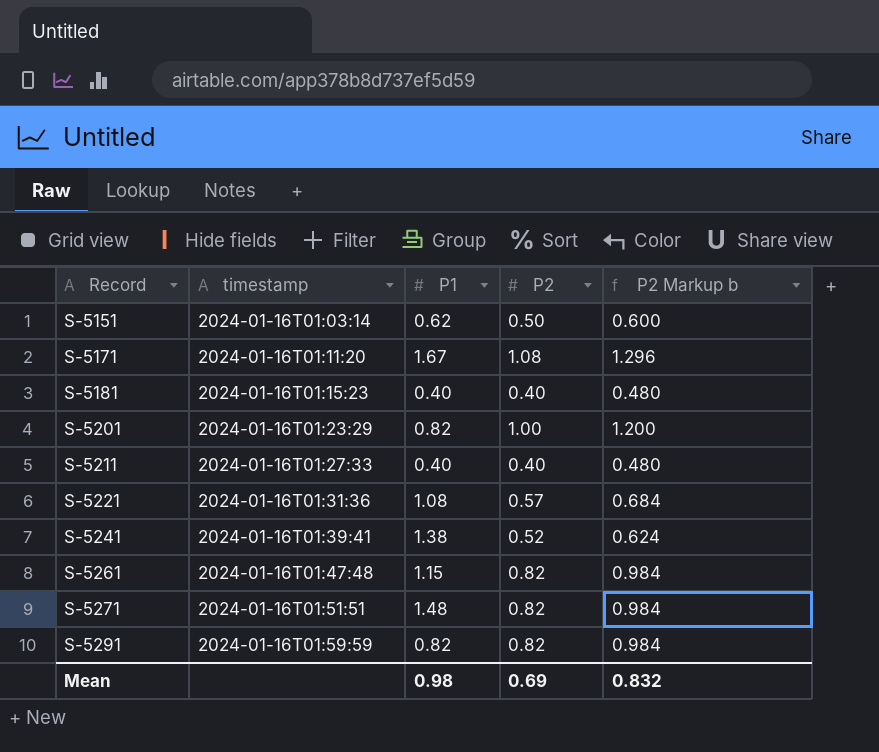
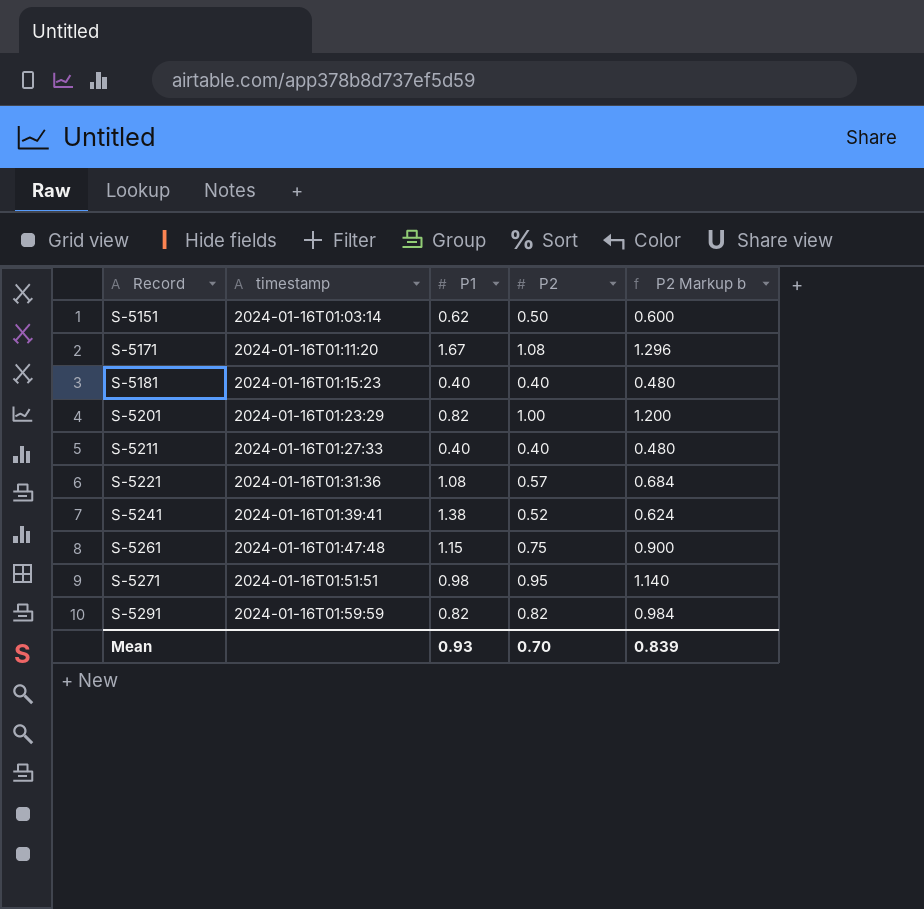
S-5261 | P2: 0.82 -> 0.75
S-5261 | P2 Markup b: 0.984 -> 0.900
S-5271 | P1: 1.48 -> 0.98
S-5271 | P2: 0.82 -> 0.95
S-5271 | P2 Markup b: 0.984 -> 1.140
Mean | P1: 0.98 -> 0.93
Mean | P2: 0.69 -> 0.70
Mean | P2 Markup b: 0.832 -> 0.839

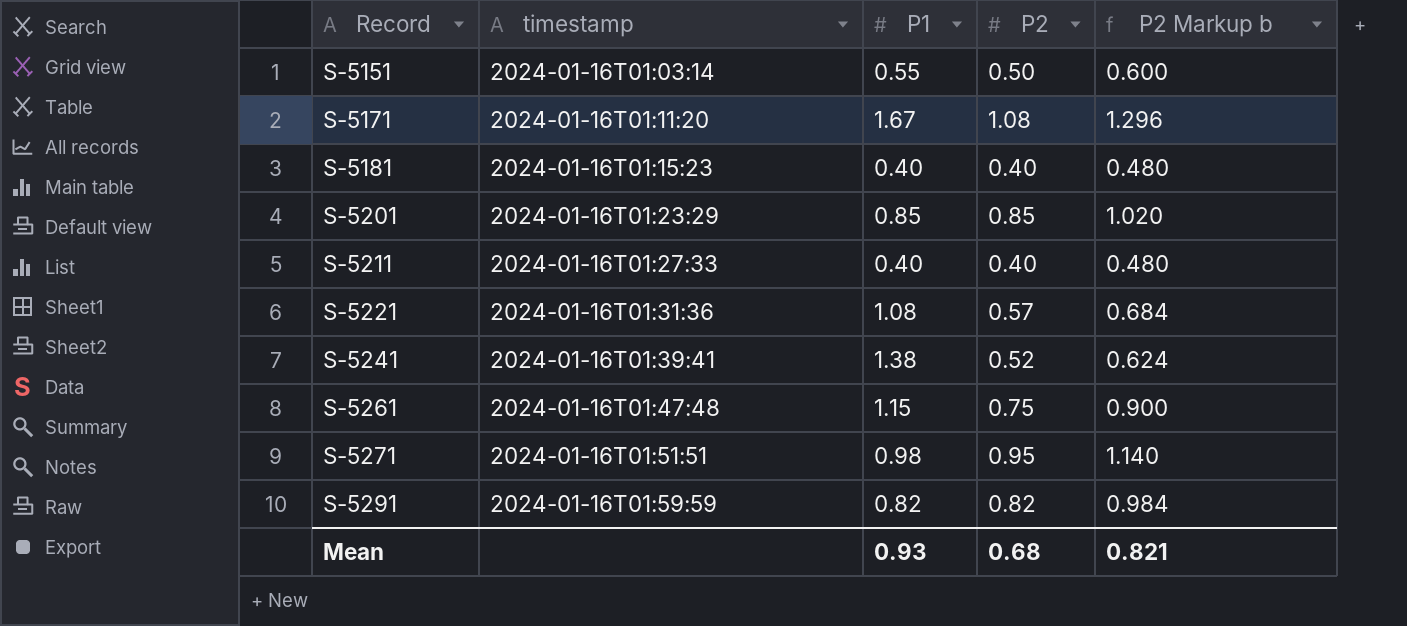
S-5151 | P1: 0.62 -> 0.55
S-5201 | P1: 0.82 -> 0.85
S-5201 | P2: 1.00 -> 0.85
S-5201 | P2 Markup b: 1.200 -> 1.020
Mean | P2: 0.70 -> 0.68
Mean | P2 Markup b: 0.839 -> 0.821

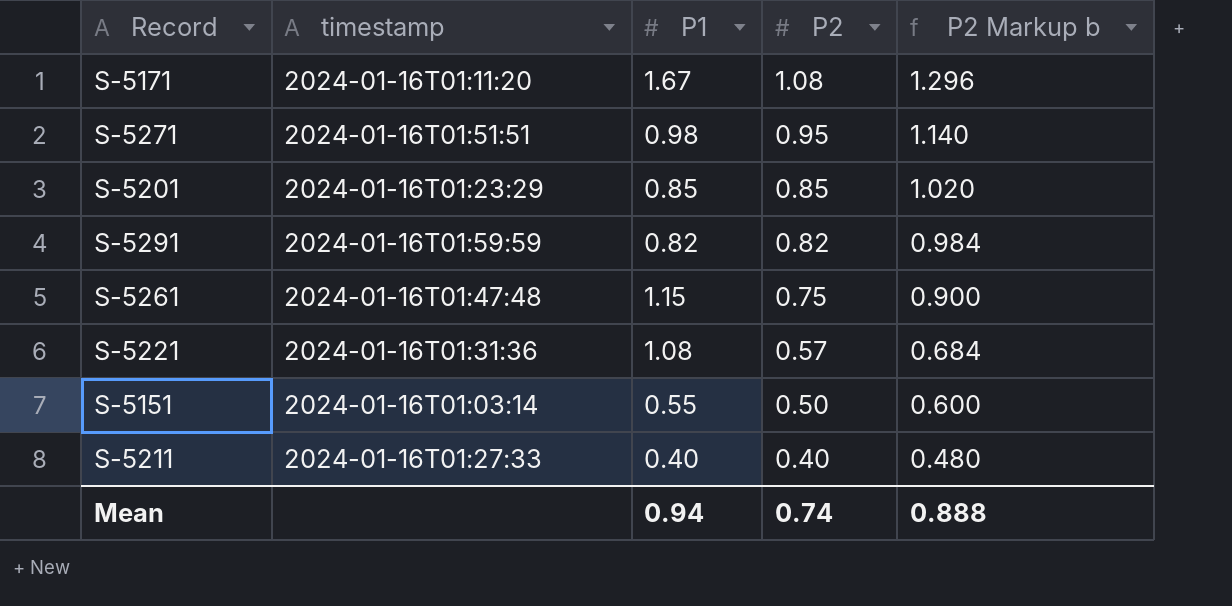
row order: Record ascending -> P2 descending
row S-5181: 2024-01-16T01:15:23 | 0.40 | 0.40 | 0.480 -> none
row S-5241: 2024-01-16T01:39:41 | 1.38 | 0.52 | 0.624 -> none
Mean | P1: 0.93 -> 0.94
Mean | P2: 0.68 -> 0.74
Mean | P2 Markup b: 0.821 -> 0.888

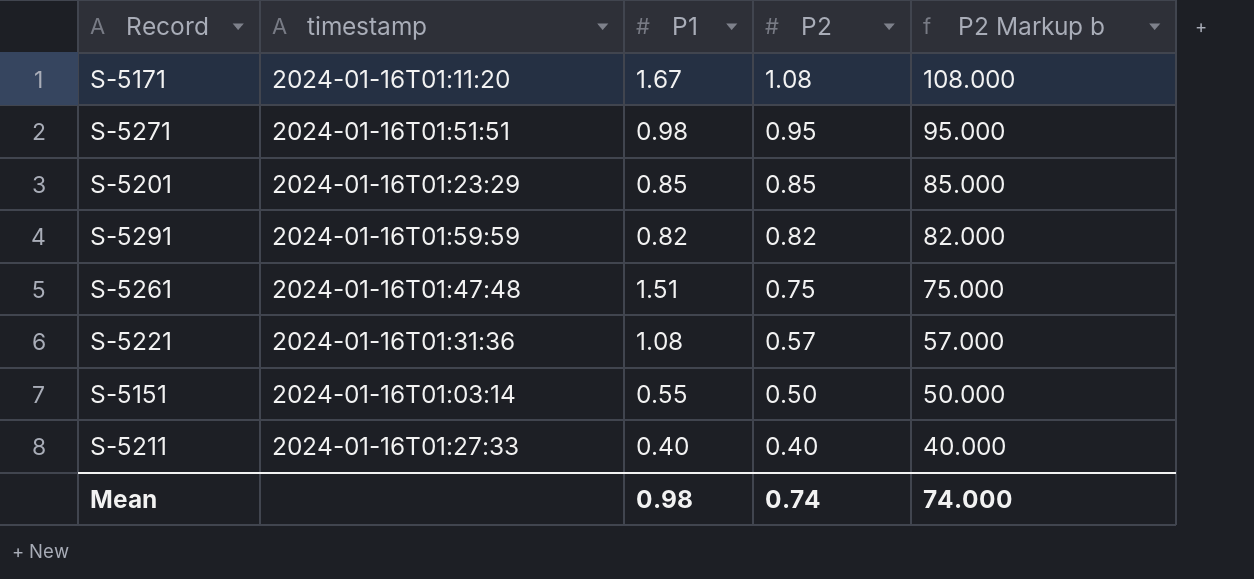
column P2 Markup b | formula: [P2] * 1.2 -> [P2] * 100
S-5261 | P1: 1.15 -> 1.51
Mean | P1: 0.94 -> 0.98
Mean | P2 Markup b: 0.888 -> 74.000

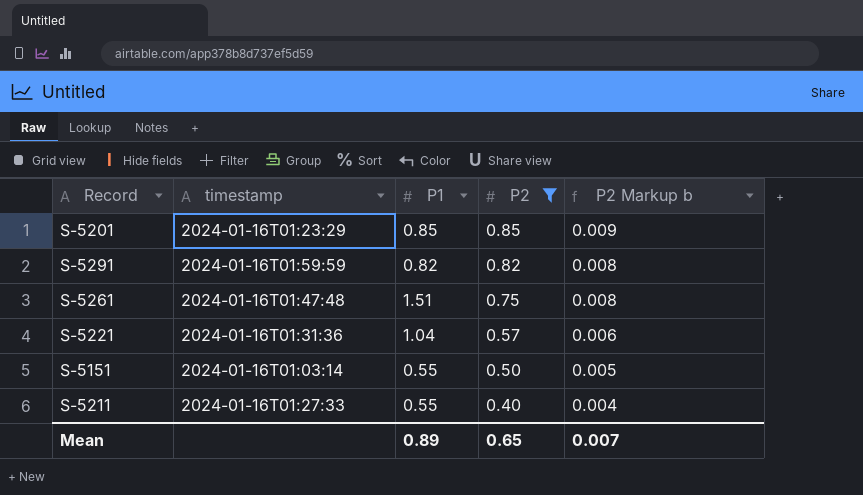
filter: none -> P2 <= 0.85
column P2 Markup b | formula: [P2] * 100 -> [P2] * 0.01
S-5221 | P1: 1.08 -> 1.04
S-5211 | P1: 0.40 -> 0.55
Mean | P1: 0.98 -> 0.89
Mean | P2: 0.74 -> 0.65
Mean | P2 Markup b: 74.000 -> 0.007

